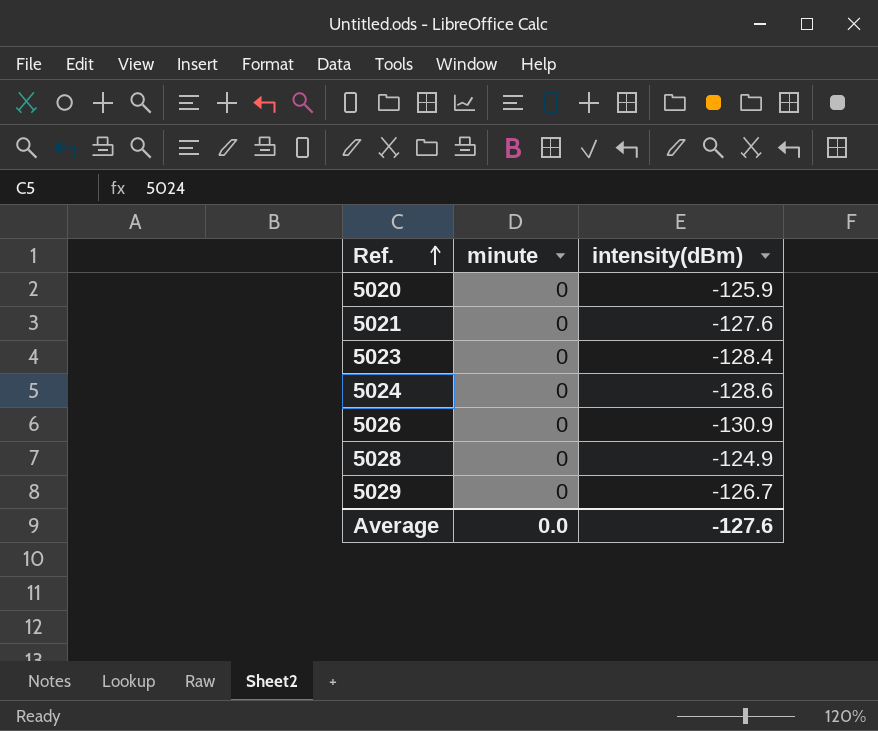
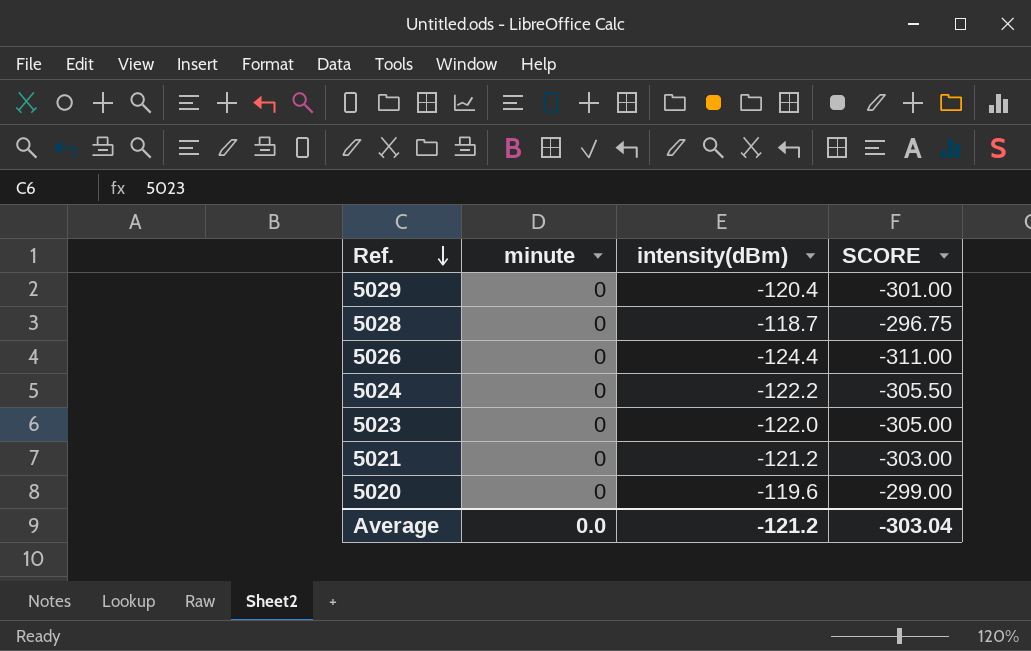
row order: Ref. ascending -> Ref. descending
column SCORE | formula: none -> [intensity(dBm)] * 2.5
5029 | intensity(dBm): -126.7 -> -120.4
5028 | intensity(dBm): -124.9 -> -118.7
5026 | intensity(dBm): -130.9 -> -124.4
5024 | intensity(dBm): -128.6 -> -122.2
5023 | intensity(dBm): -128.4 -> -122.0
5021 | intensity(dBm): -127.6 -> -121.2
5020 | intensity(dBm): -125.9 -> -119.6
Average | intensity(dBm): -127.6 -> -121.2

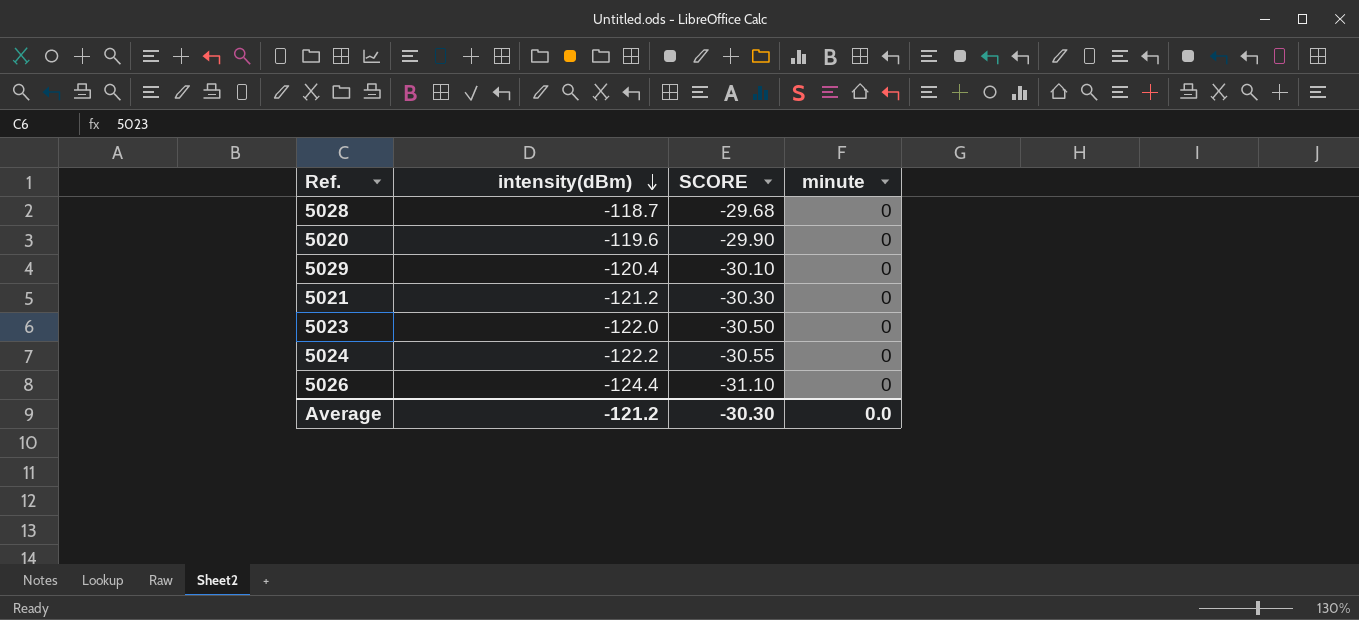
row order: Ref. descending -> intensity(dBm) descending
column SCORE | formula: [intensity(dBm)] * 2.5 -> [intensity(dBm)] * 0.25
column minute | position: 2 -> 4
Average | SCORE: -303.04 -> -30.30

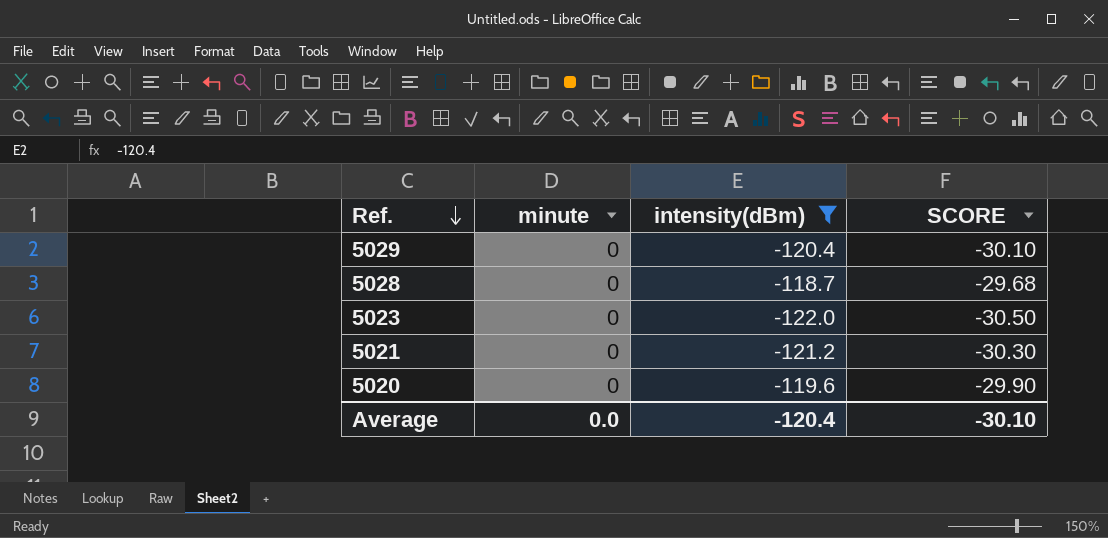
filter: none -> intensity(dBm) >= -122.0
row order: intensity(dBm) descending -> Ref. descending
column minute | position: 4 -> 2
Average | intensity(dBm): -121.2 -> -120.4
Average | SCORE: -30.30 -> -30.10

